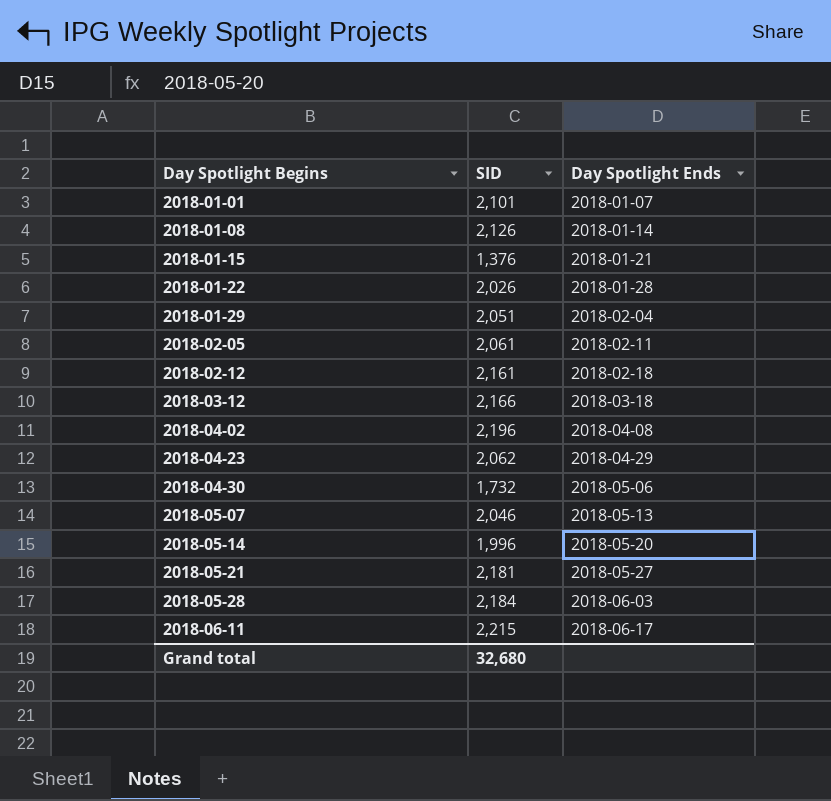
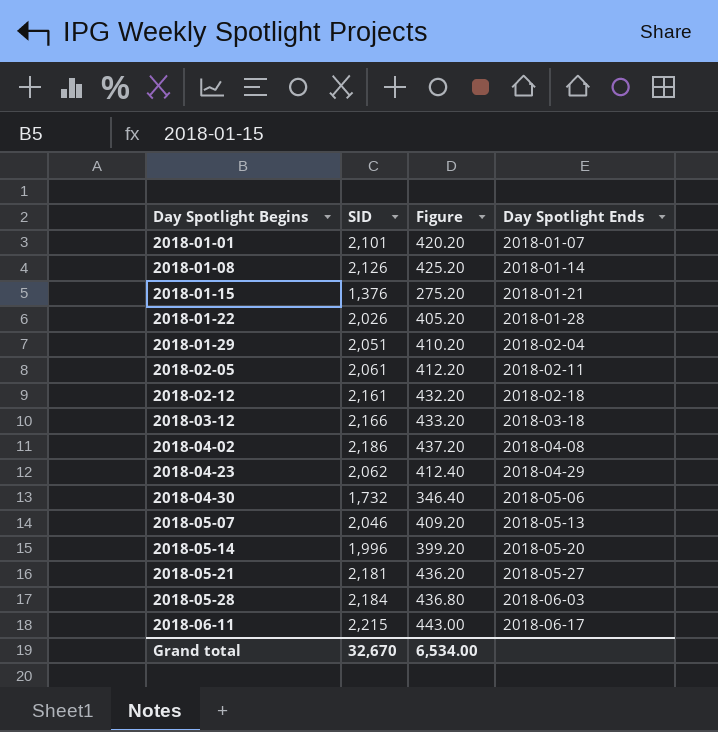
column Figure | formula: none -> [SID] * 0.2
2018-04-02 | SID: 2,196 -> 2,186
Grand total | SID: 32,680 -> 32,670

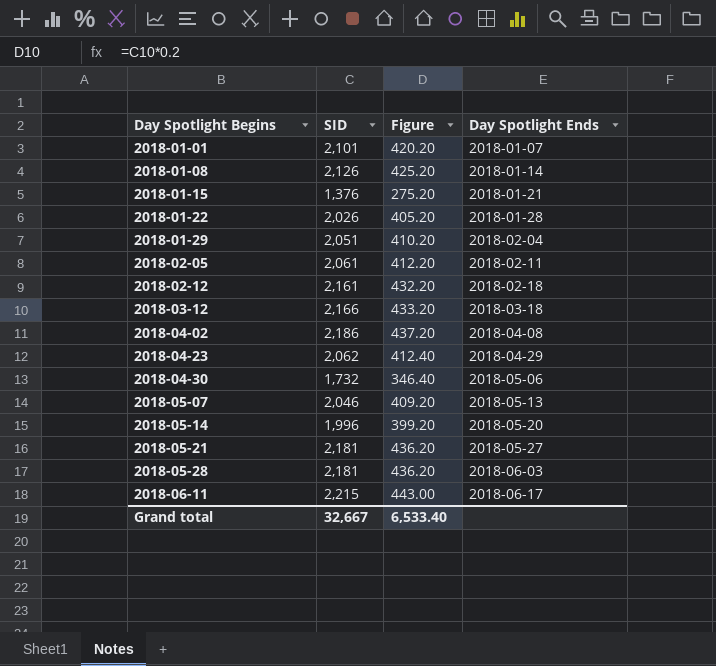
2018-05-28 | SID: 2,184 -> 2,181
2018-05-28 | Figure: 436.80 -> 436.20
Grand total | SID: 32,670 -> 32,667
Grand total | Figure: 6,534.00 -> 6,533.40

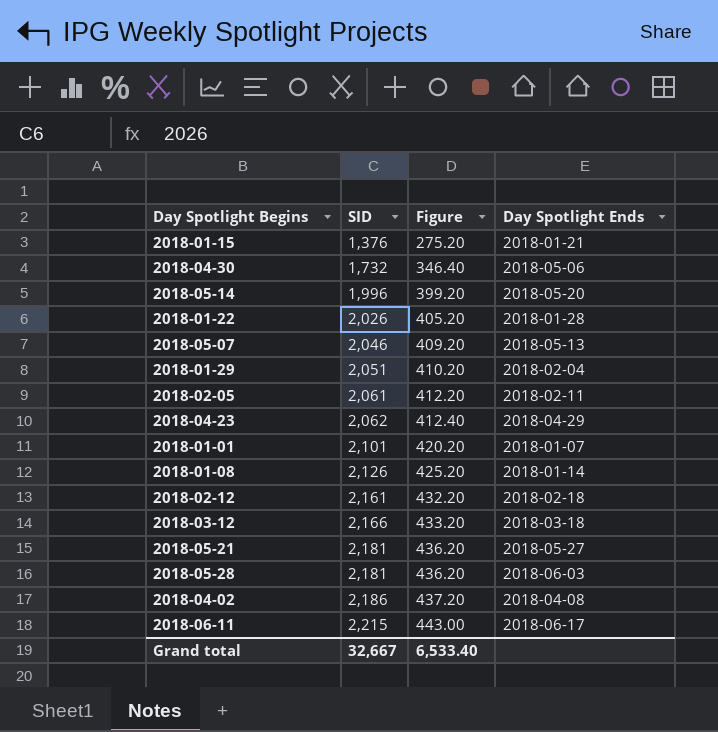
row order: Day Spotlight Begins ascending -> SID ascending

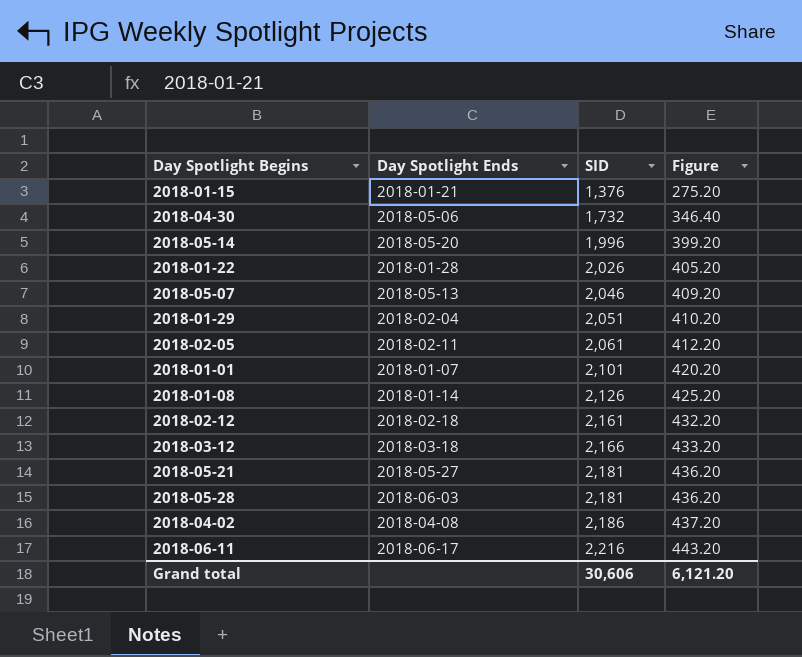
column Day Spotlight Ends | position: 4 -> 2
row 2018-04-23: 2,062 | 412.40 | 2018-04-29 -> none
2018-06-11 | SID: 2,215 -> 2,216
2018-06-11 | Figure: 443.00 -> 443.20
Grand total | SID: 32,667 -> 30,606
Grand total | Figure: 6,533.40 -> 6,121.20

